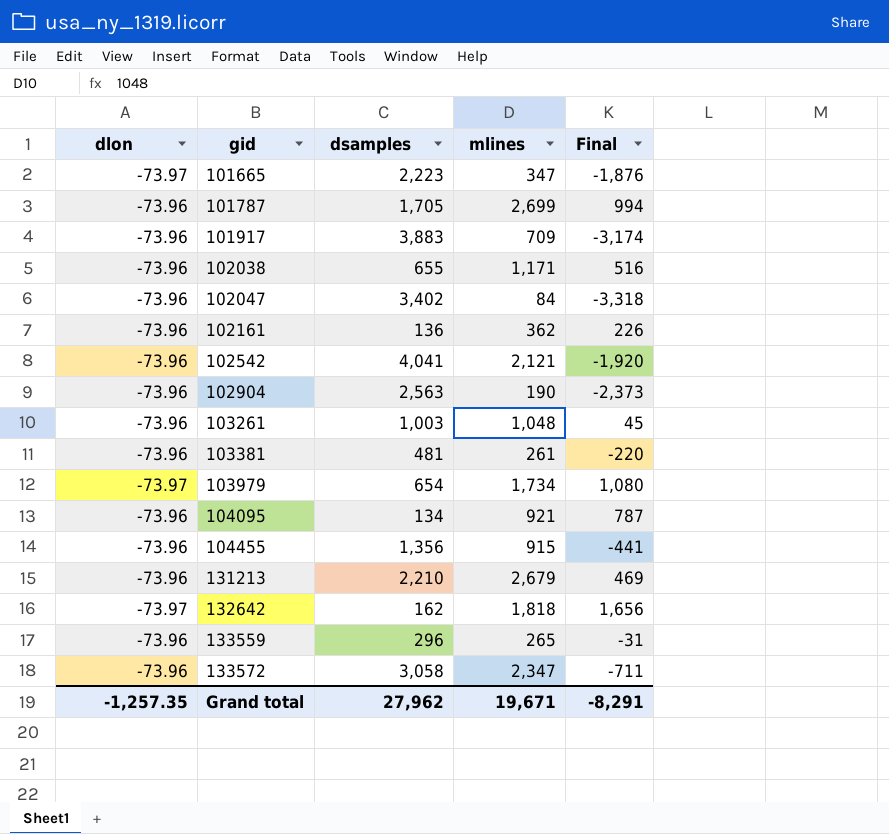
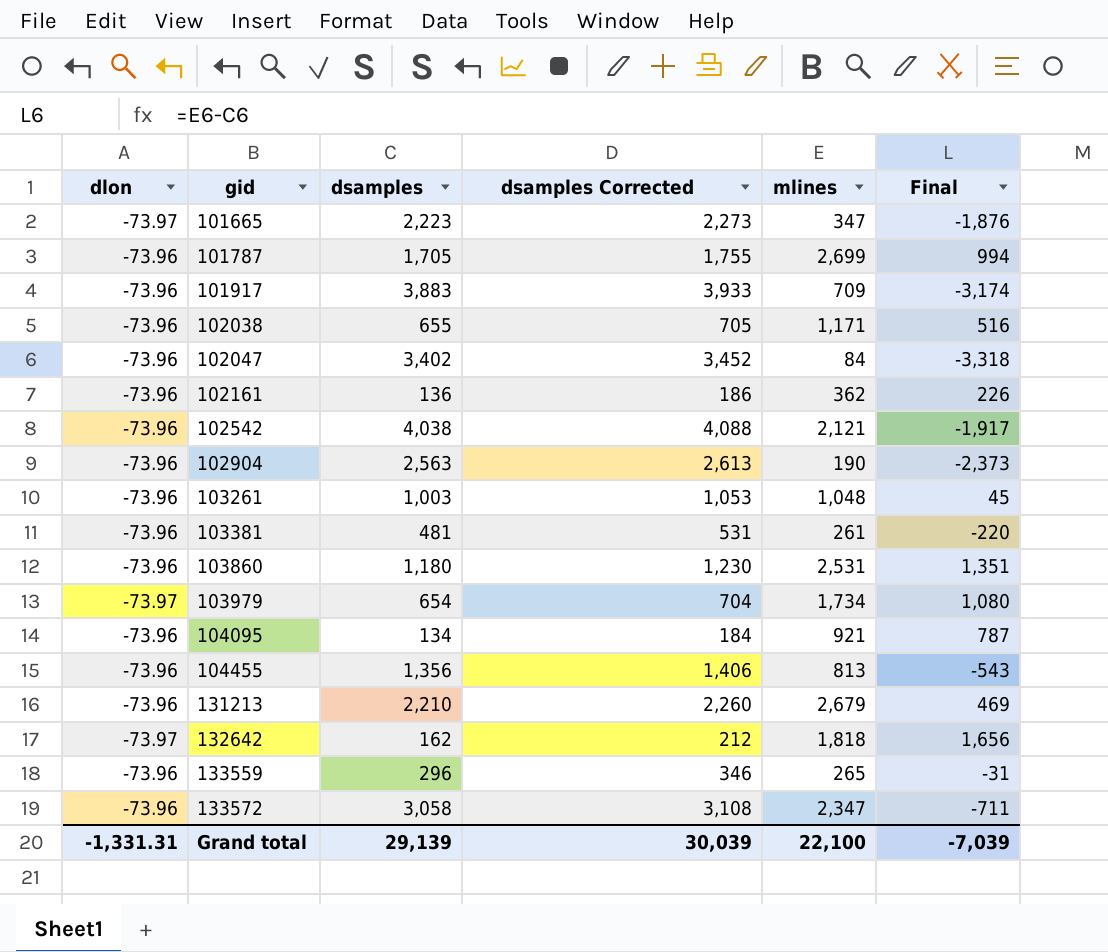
column dsamples Corrected | formula: none -> [dsamples] + 50
102542 | dsamples: 4,041 -> 4,038
102542 | Final: -1,920 -> -1,917
row 103860: none -> -73.96 | 1,180 | 1,230 | 2,531 | 1,351
104455 | mlines: 915 -> 813
104455 | Final: -441 -> -543
Grand total | dlon: -1,257.35 -> -1,331.31
Grand total | dsamples: 27,962 -> 29,139
Grand total | mlines: 19,671 -> 22,100
Grand total | Final: -8,291 -> -7,039

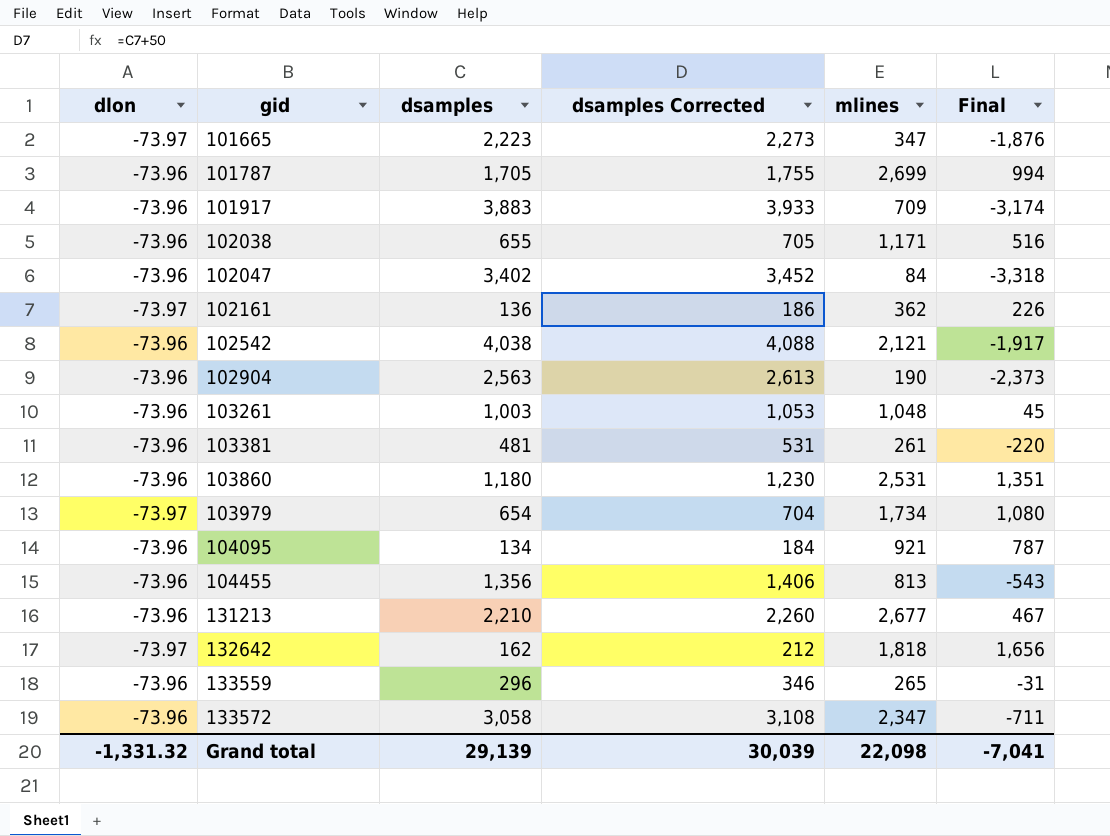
102161 | dlon: -73.96 -> -73.97
131213 | mlines: 2,679 -> 2,677
131213 | Final: 469 -> 467
Grand total | dlon: -1,331.31 -> -1,331.32
Grand total | mlines: 22,100 -> 22,098
Grand total | Final: -7,039 -> -7,041

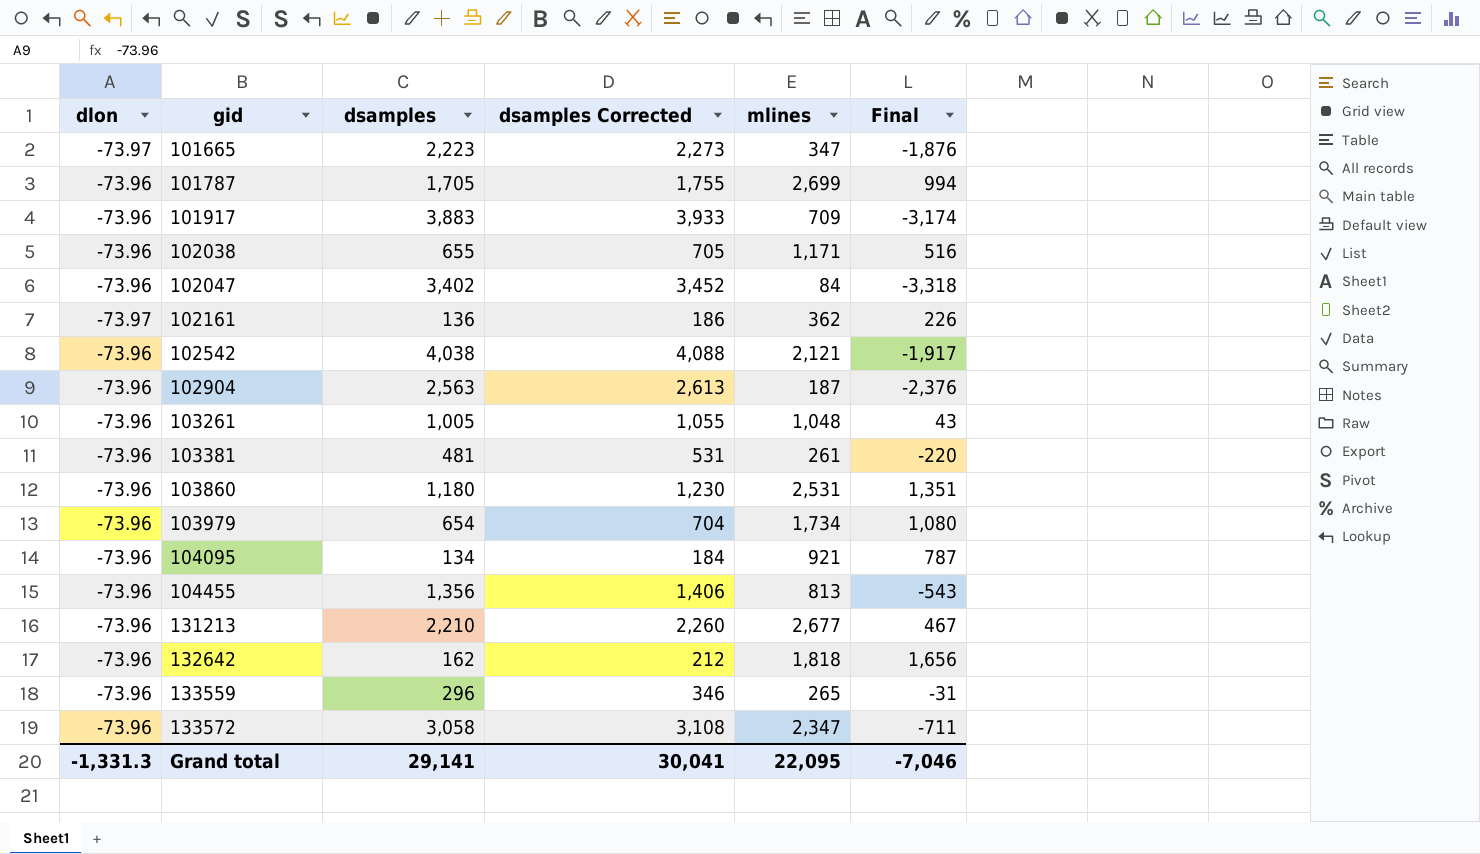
102904 | mlines: 190 -> 187
102904 | Final: -2,373 -> -2,376
103261 | dsamples: 1,003 -> 1,005
103261 | dsamples Corrected: 1,053 -> 1,055
103261 | Final: 45 -> 43
103979 | dlon: -73.97 -> -73.96
132642 | dlon: -73.97 -> -73.96
Grand total | dlon: -1,331.32 -> -1,331.3
Grand total | dsamples: 29,139 -> 29,141
Grand total | dsamples Corrected: 30,039 -> 30,041
Grand total | mlines: 22,098 -> 22,095
Grand total | Final: -7,041 -> -7,046

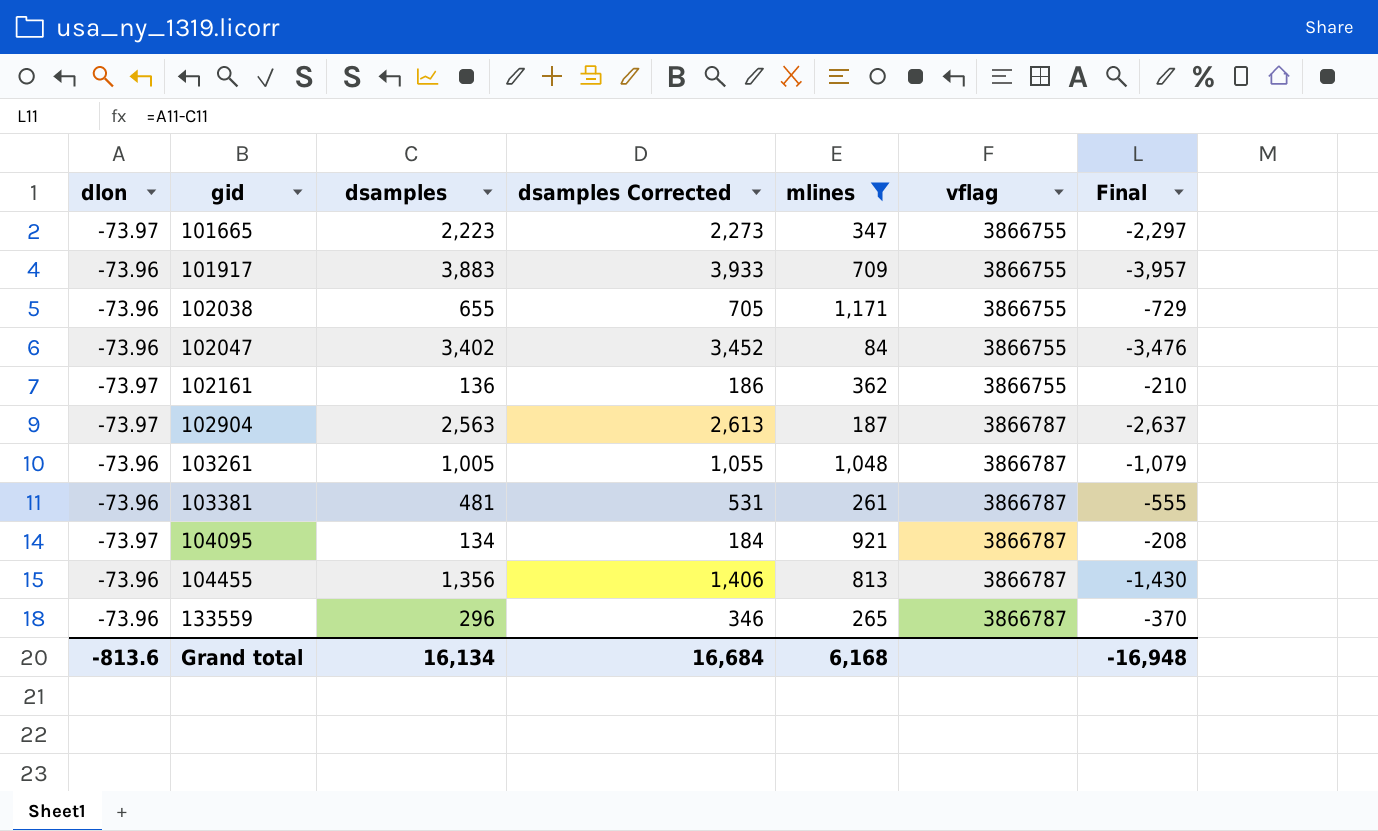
filter: none -> mlines <= 1,171
column vflag | position: none -> 6
column Final | formula: [mlines] - [dsamples] -> [dlon] - [dsamples]
102904 | dlon: -73.96 -> -73.97
104095 | dlon: -73.96 -> -73.97
Grand total | dlon: -1,331.3 -> -813.6
Grand total | dsamples: 29,141 -> 16,134
Grand total | dsamples Corrected: 30,041 -> 16,684
Grand total | mlines: 22,095 -> 6,168
Grand total | Final: -7,046 -> -16,948

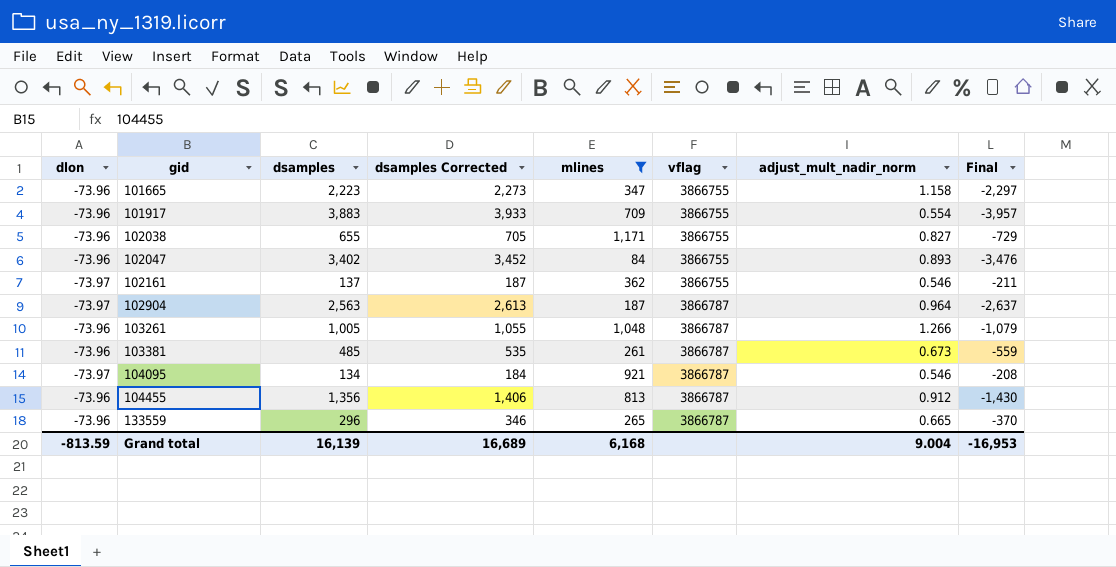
column adjust_mult_nadir_norm | position: none -> 7
101665 | dlon: -73.97 -> -73.96
102161 | dsamples: 136 -> 137
102161 | dsamples Corrected: 186 -> 187
102161 | Final: -210 -> -211
103381 | dsamples: 481 -> 485
103381 | dsamples Corrected: 531 -> 535
103381 | Final: -555 -> -559
Grand total | dlon: -813.6 -> -813.59
Grand total | dsamples: 16,134 -> 16,139
Grand total | dsamples Corrected: 16,684 -> 16,689
Grand total | Final: -16,948 -> -16,953

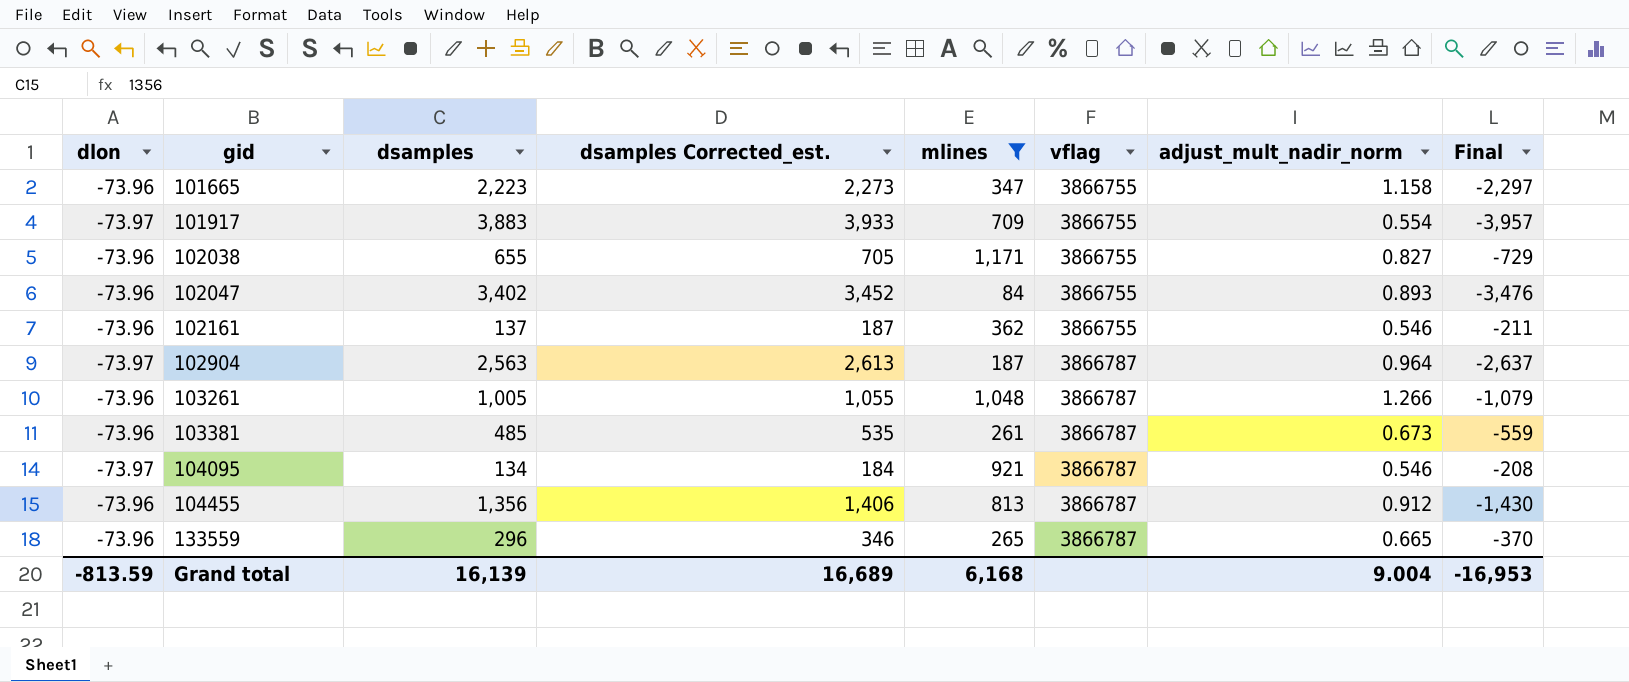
column name: dsamples Corrected -> dsamples Corrected_est.
101917 | dlon: -73.96 -> -73.97
102161 | dlon: -73.97 -> -73.96

